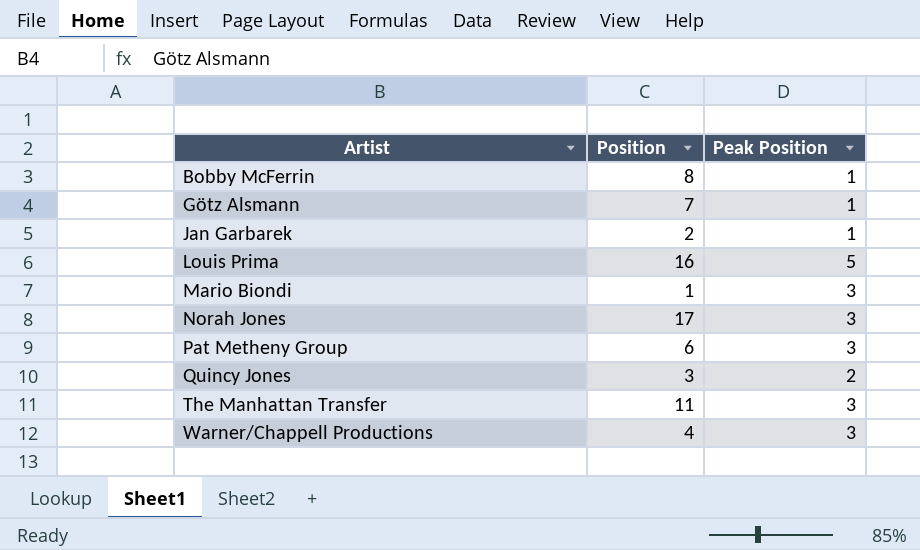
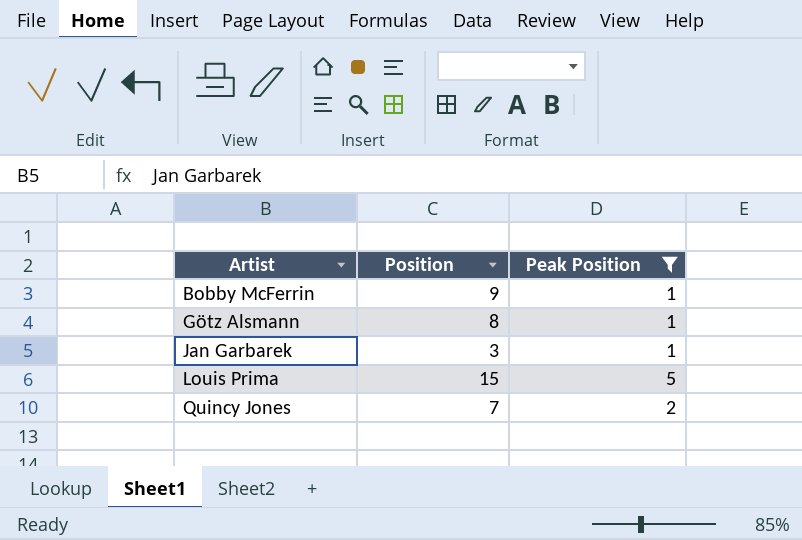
filter: none -> Peak Position != 3
Bobby McFerrin | Position: 8 -> 9
Götz Alsmann | Position: 7 -> 8
Jan Garbarek | Position: 2 -> 3
Louis Prima | Position: 16 -> 15
Quincy Jones | Position: 3 -> 7

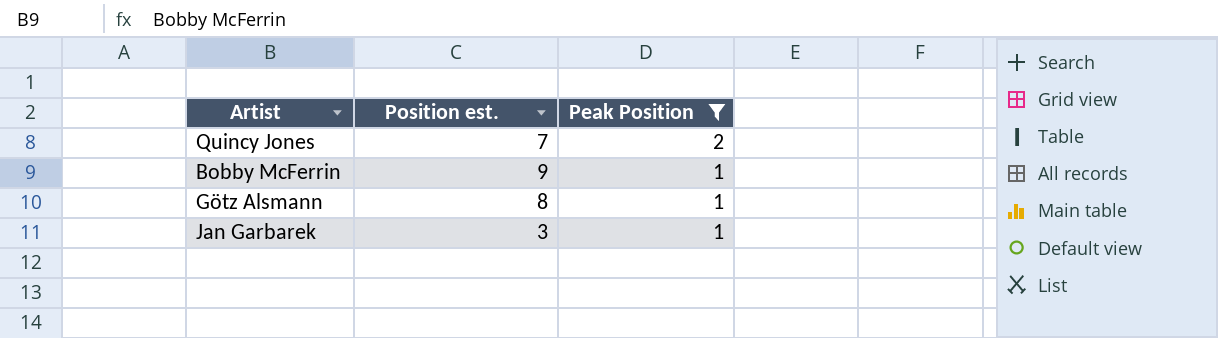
row order: Artist ascending -> Peak Position descending
column name: Position -> Position est.
row Louis Prima: 15 | 5 -> none

